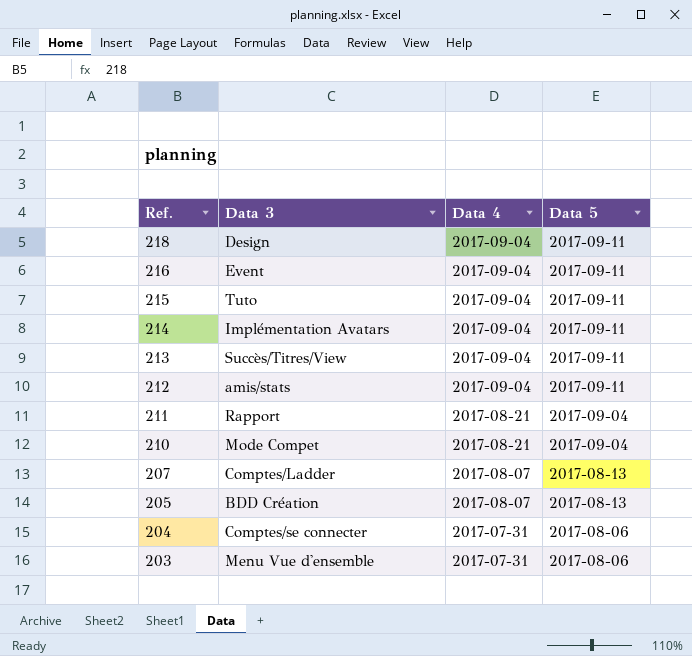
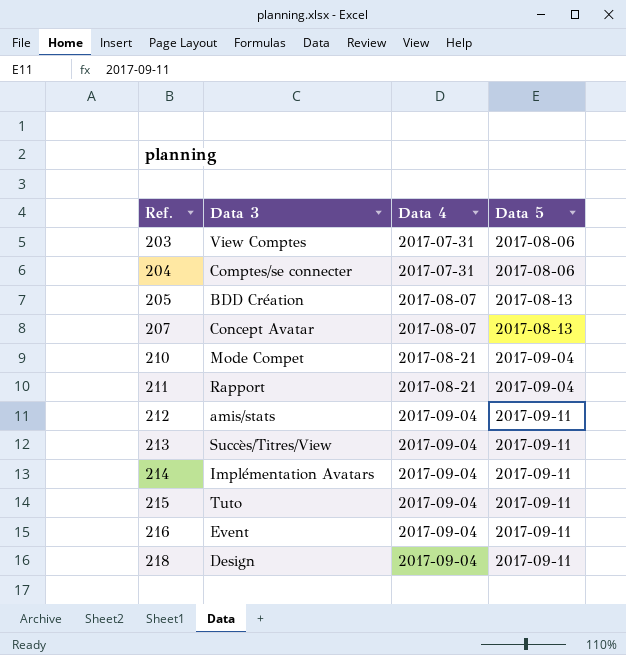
row order: Ref. descending -> Ref. ascending
203 | Data 3: Menu Vue d'ensemble -> View Comptes
207 | Data 3: Comptes/Ladder -> Concept Avatar

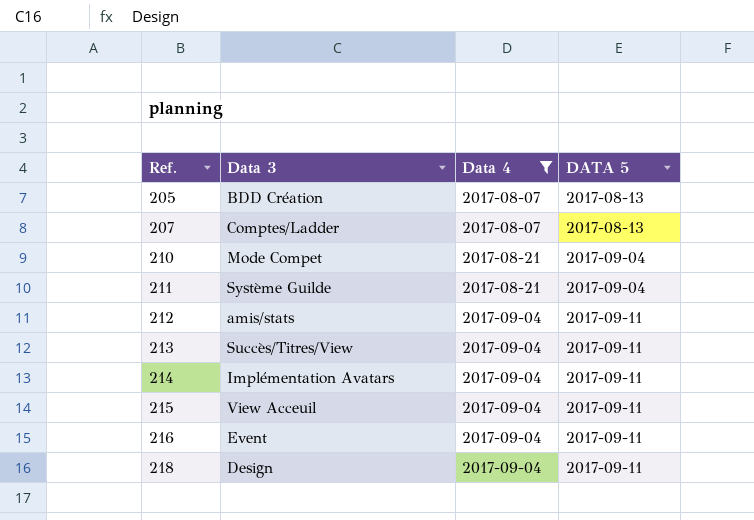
filter: none -> Data 4 != 2017-07-31
column name: Data 5 -> DATA 5
207 | Data 3: Concept Avatar -> Comptes/Ladder
211 | Data 3: Rapport -> Système Guilde
215 | Data 3: Tuto -> View Acceuil

